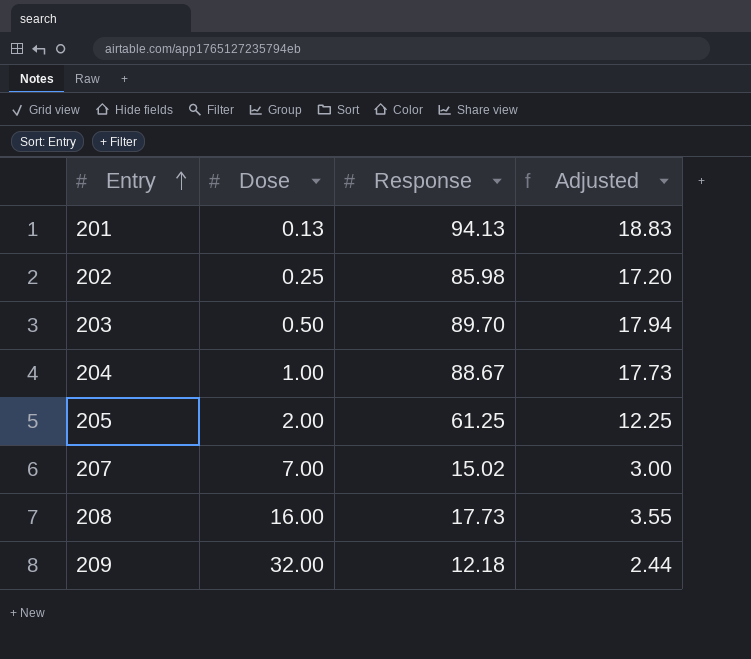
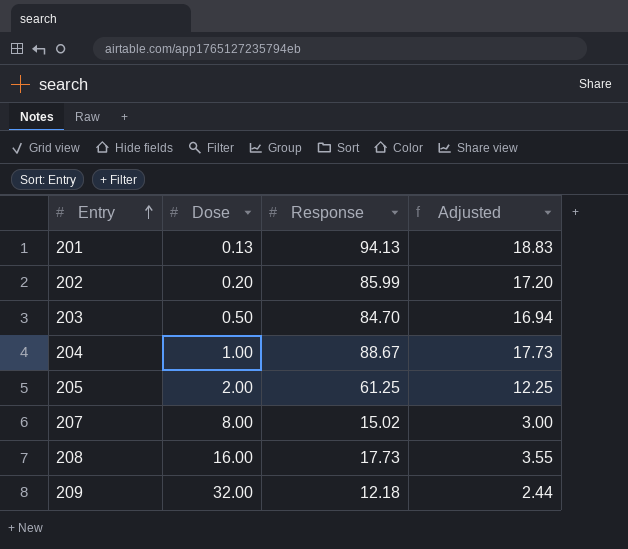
202 | Dose: 0.25 -> 0.20
202 | Response: 85.98 -> 85.99
203 | Response: 89.70 -> 84.70
203 | Adjusted: 17.94 -> 16.94
207 | Dose: 7.00 -> 8.00

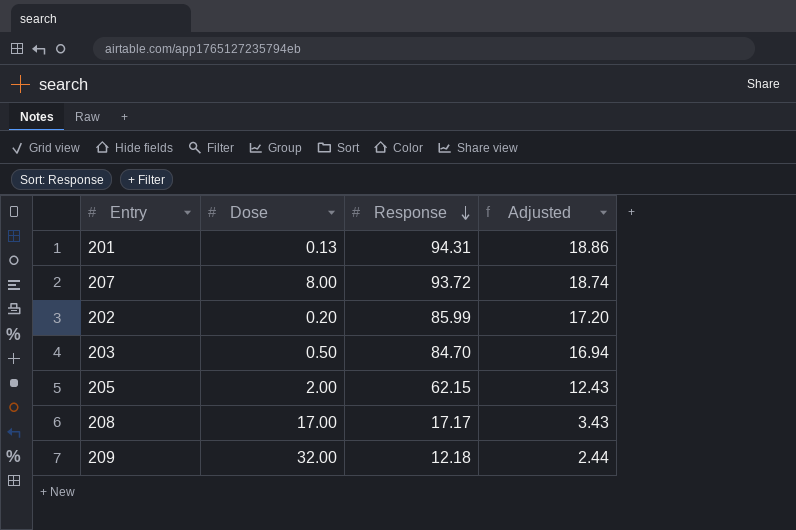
row order: Entry ascending -> Response descending
row 204: 1.00 | 88.67 | 17.73 -> none
201 | Response: 94.13 -> 94.31
201 | Adjusted: 18.83 -> 18.86
207 | Response: 15.02 -> 93.72
207 | Adjusted: 3.00 -> 18.74
205 | Response: 61.25 -> 62.15
205 | Adjusted: 12.25 -> 12.43
208 | Dose: 16.00 -> 17.00
208 | Response: 17.73 -> 17.17
208 | Adjusted: 3.55 -> 3.43

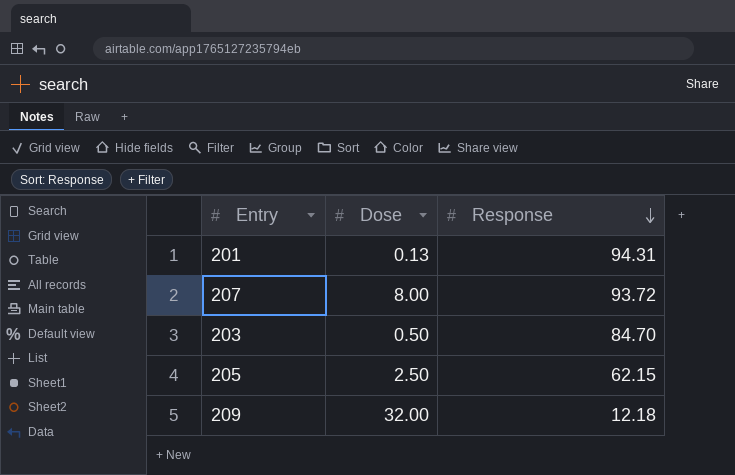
column Adjusted | formula: [Response] * 0.2 -> none
row 202: 0.20 | 85.99 | 17.20 -> none
row 208: 17.00 | 17.17 | 3.43 -> none
205 | Dose: 2.00 -> 2.50

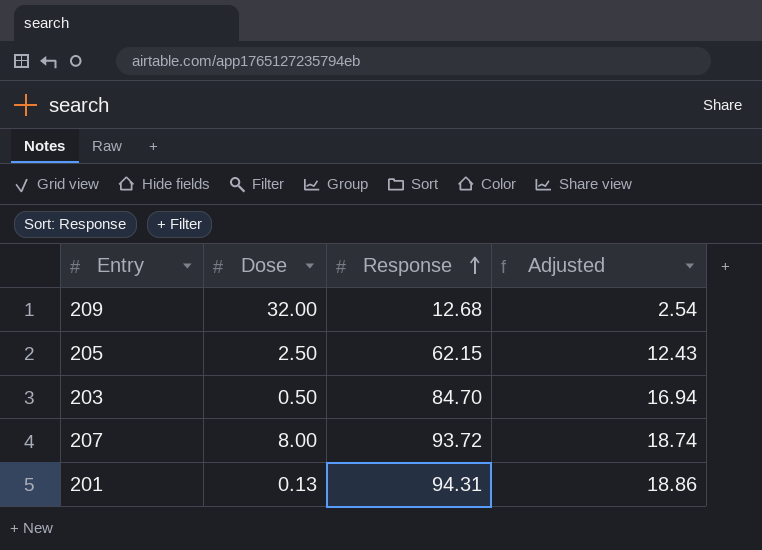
row order: Response descending -> Response ascending
column Adjusted | formula: none -> [Response] * 0.2
209 | Response: 12.18 -> 12.68

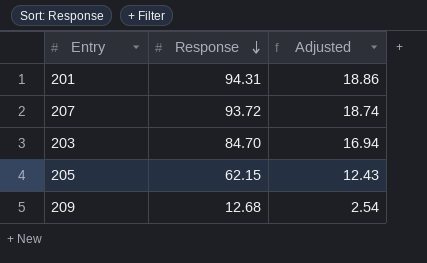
row order: Response ascending -> Response descending
column Dose | position: 2 -> none

